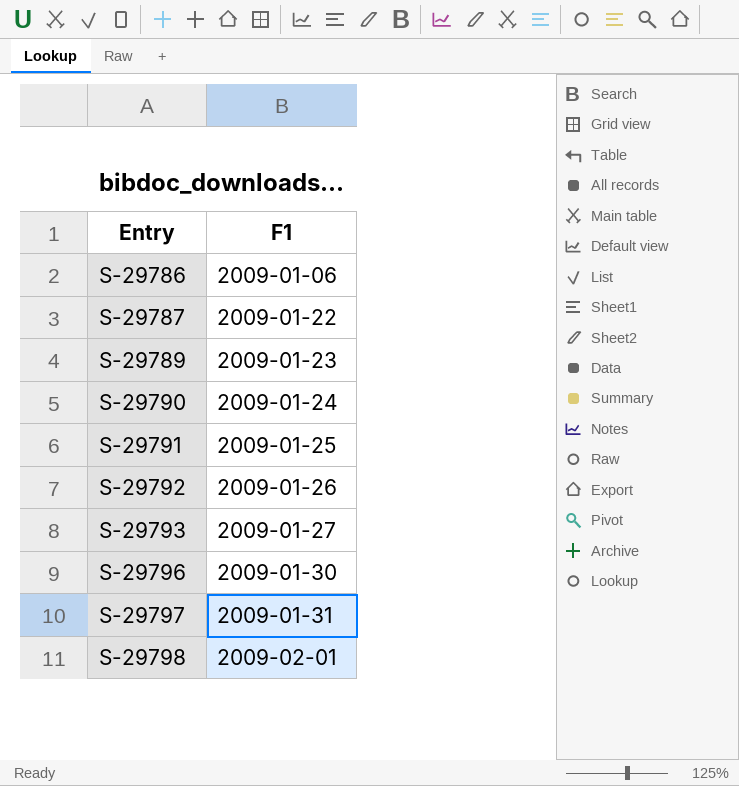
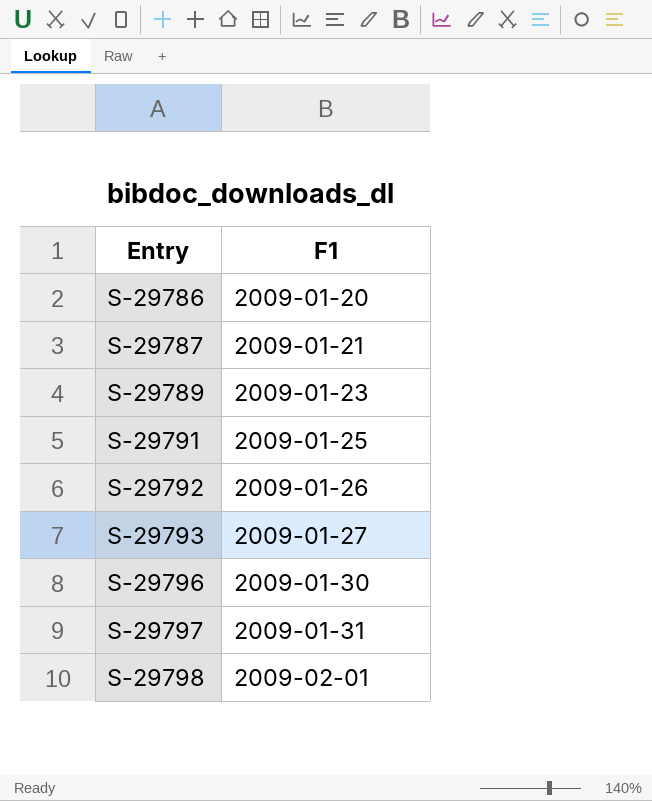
row S-29790: 2009-01-24 -> none
S-29786 | F1: 2009-01-06 -> 2009-01-20
S-29787 | F1: 2009-01-22 -> 2009-01-21

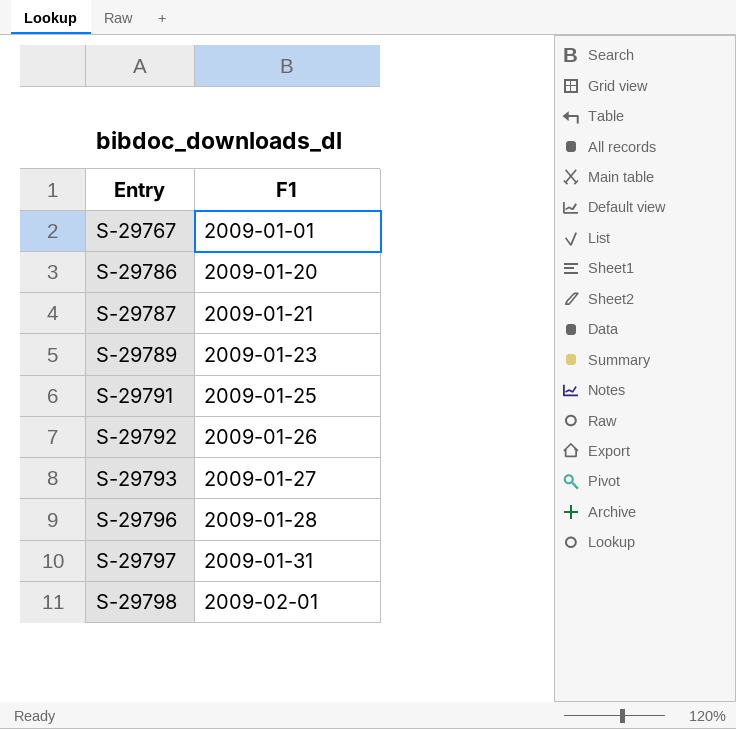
row S-29767: none -> 2009-01-01
S-29796 | F1: 2009-01-30 -> 2009-01-28

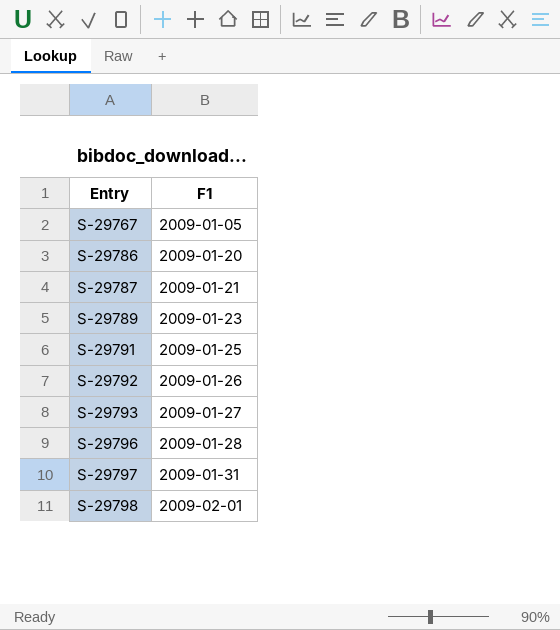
S-29767 | F1: 2009-01-01 -> 2009-01-05

